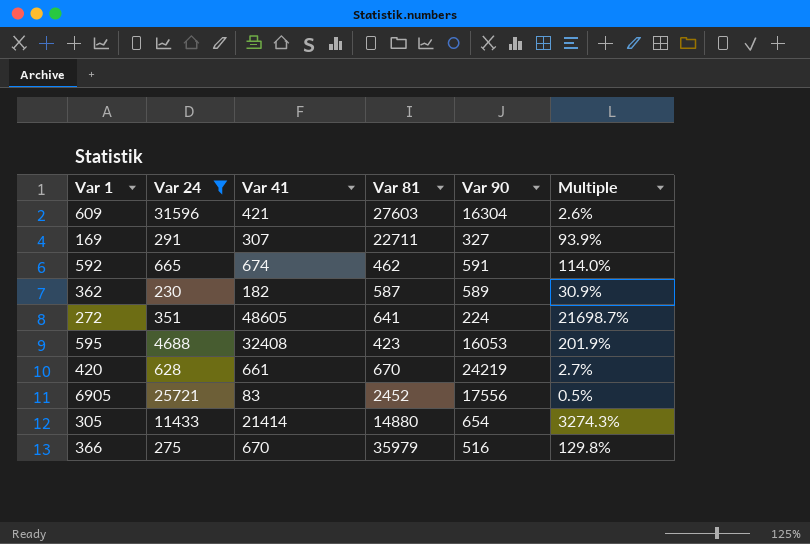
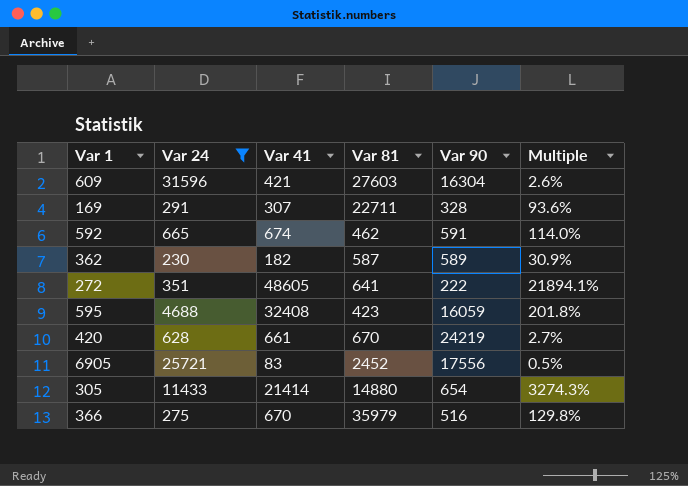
169 | Var 90: 327 -> 328
169 | Multiple: 93.9% -> 93.6%
272 | Var 90: 224 -> 222
272 | Multiple: 21698.7% -> 21894.1%
595 | Var 90: 16053 -> 16059
595 | Multiple: 201.9% -> 201.8%

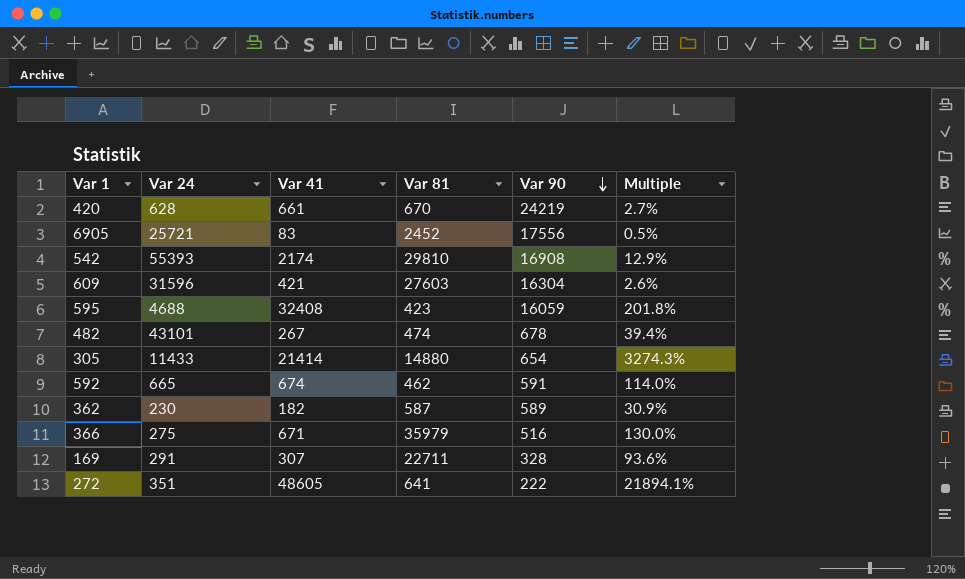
filter: Var 24 <= 31596 -> none
row order: none -> Var 90 descending
366 | Var 41: 670 -> 671
366 | Multiple: 129.8% -> 130.0%

